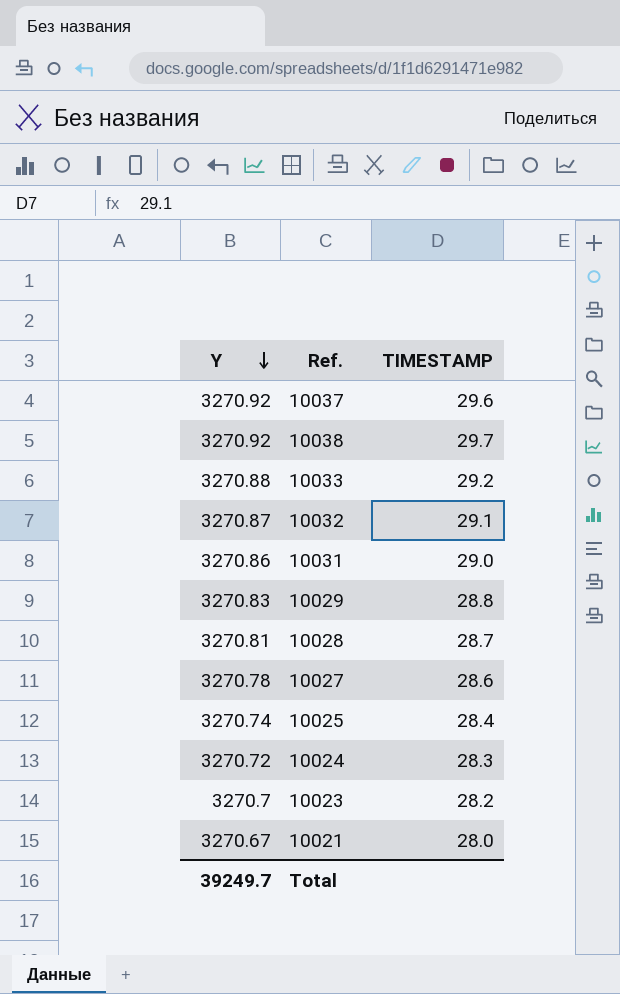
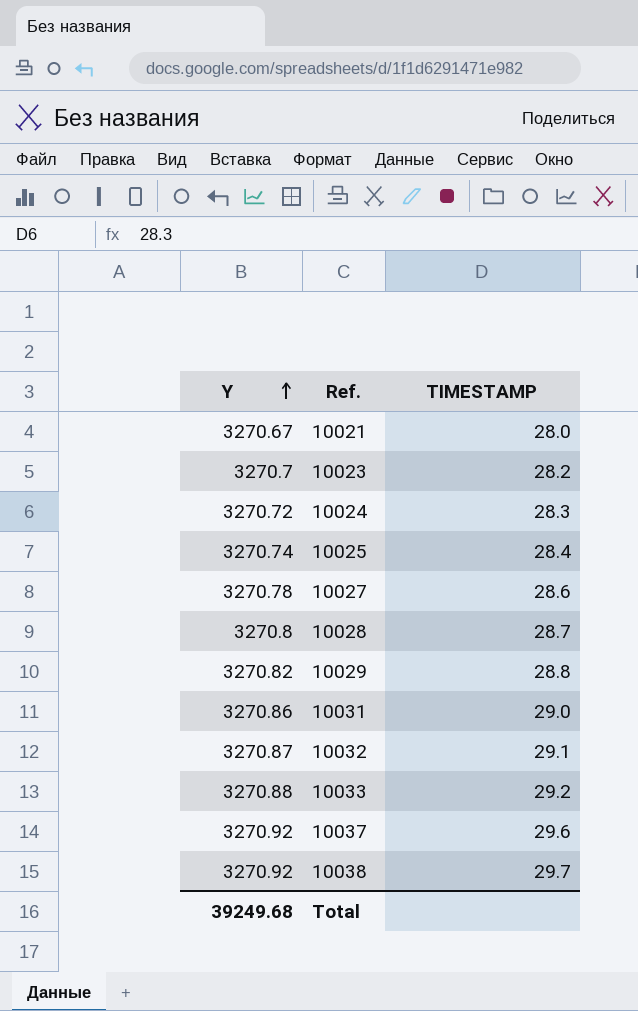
row order: Y descending -> Y ascending
10028 | Y: 3270.81 -> 3270.8
10029 | Y: 3270.83 -> 3270.82
Total | Y: 39249.7 -> 39249.68

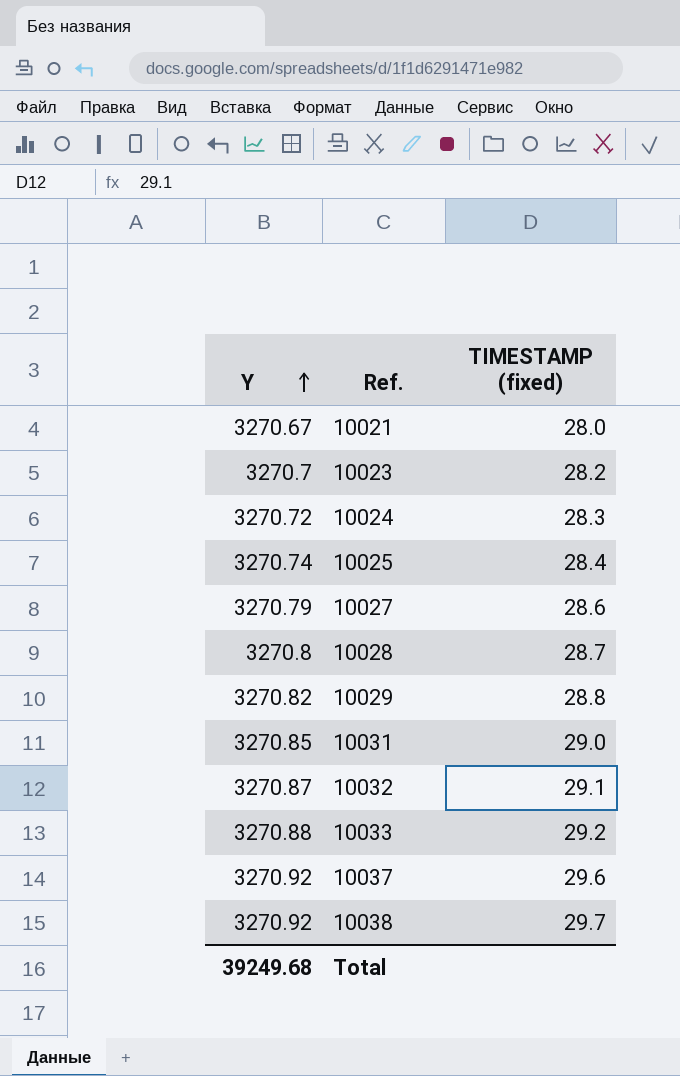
column name: TIMESTAMP -> TIMESTAMP (fixed)
10027 | Y: 3270.78 -> 3270.79
10031 | Y: 3270.86 -> 3270.85

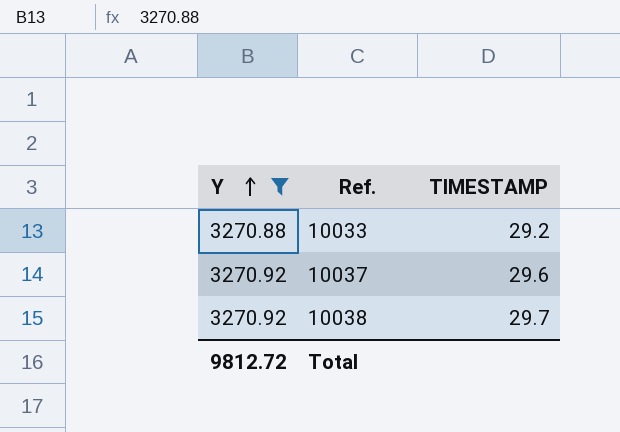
filter: none -> Y >= 3270.88
column name: TIMESTAMP (fixed) -> TIMESTAMP
Total | Y: 39249.68 -> 9812.72

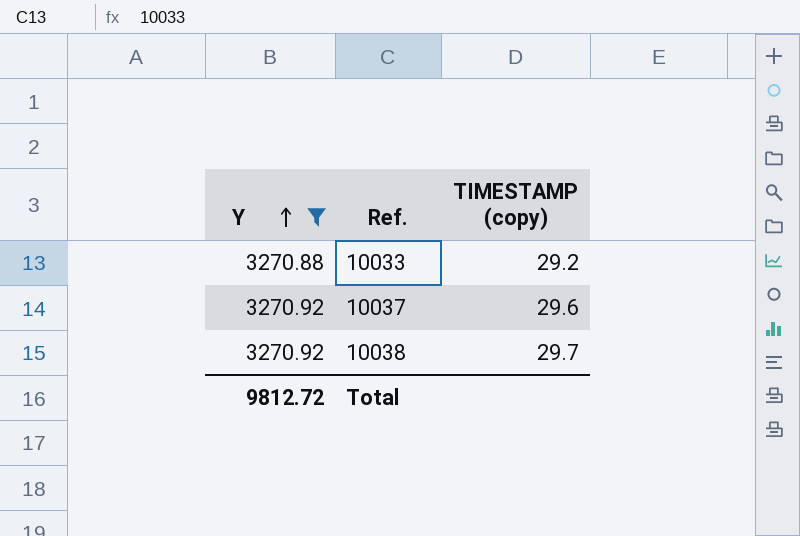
column name: TIMESTAMP -> TIMESTAMP (copy)

